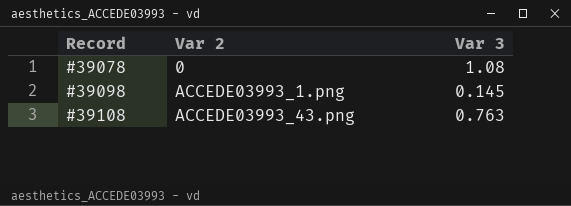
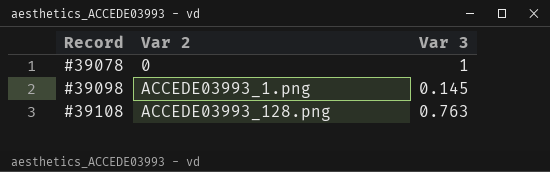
#39078 | Var 3: 1.08 -> 1
#39108 | Var 2: ACCEDE03993_43.png -> ACCEDE03993_128.png

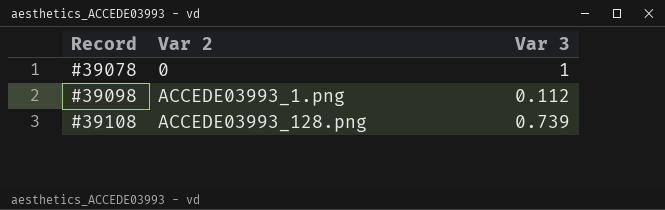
#39098 | Var 3: 0.145 -> 0.112
#39108 | Var 3: 0.763 -> 0.739

